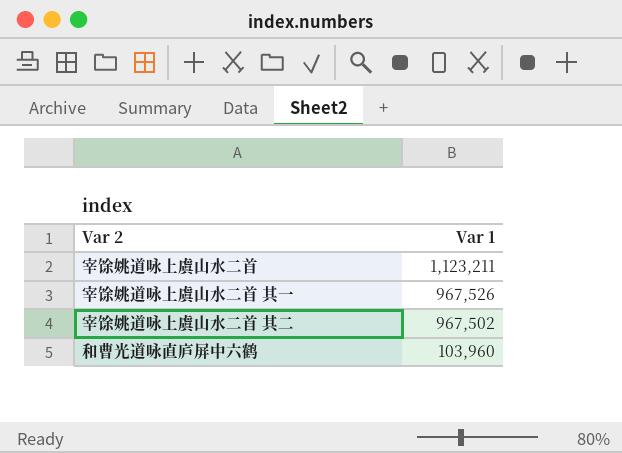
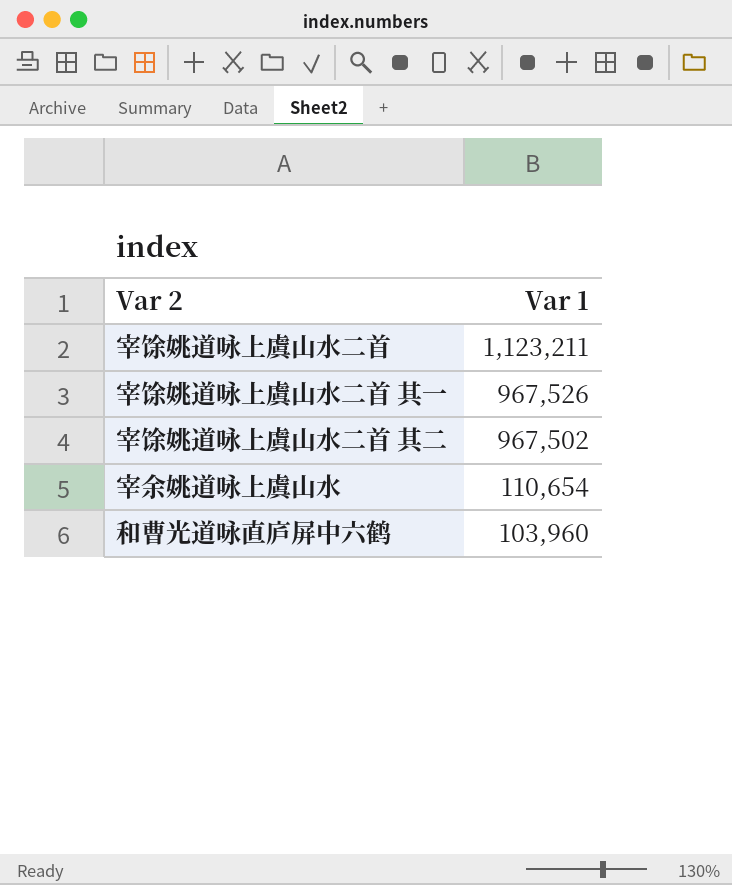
row 宰余姚道咏上虞山水: none -> 110,654

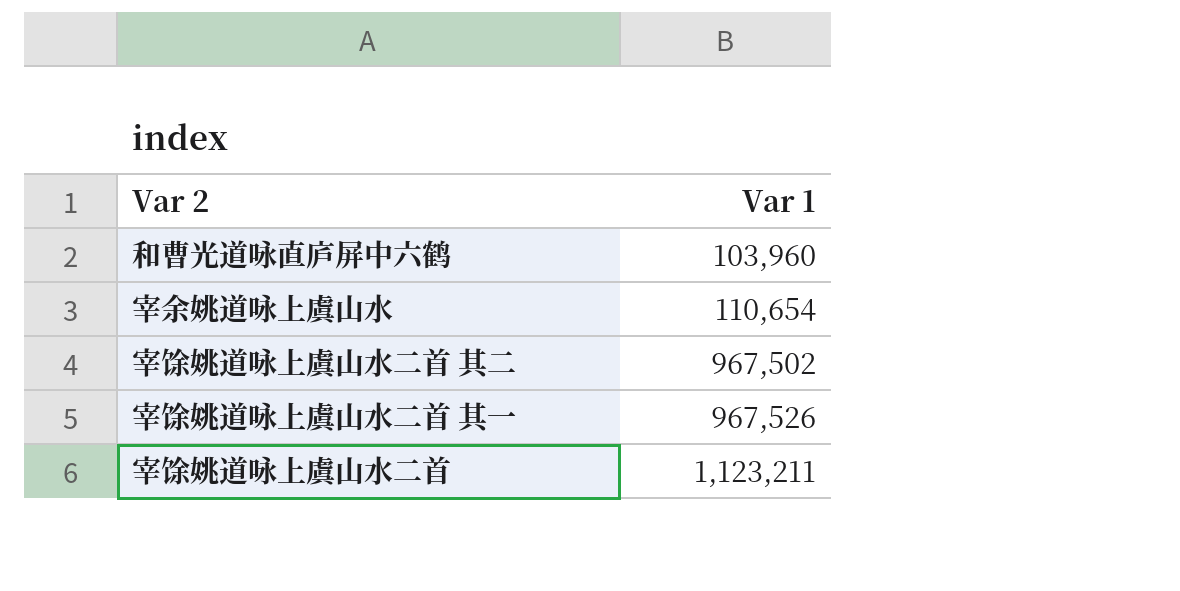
row order: Var 1 descending -> Var 1 ascending

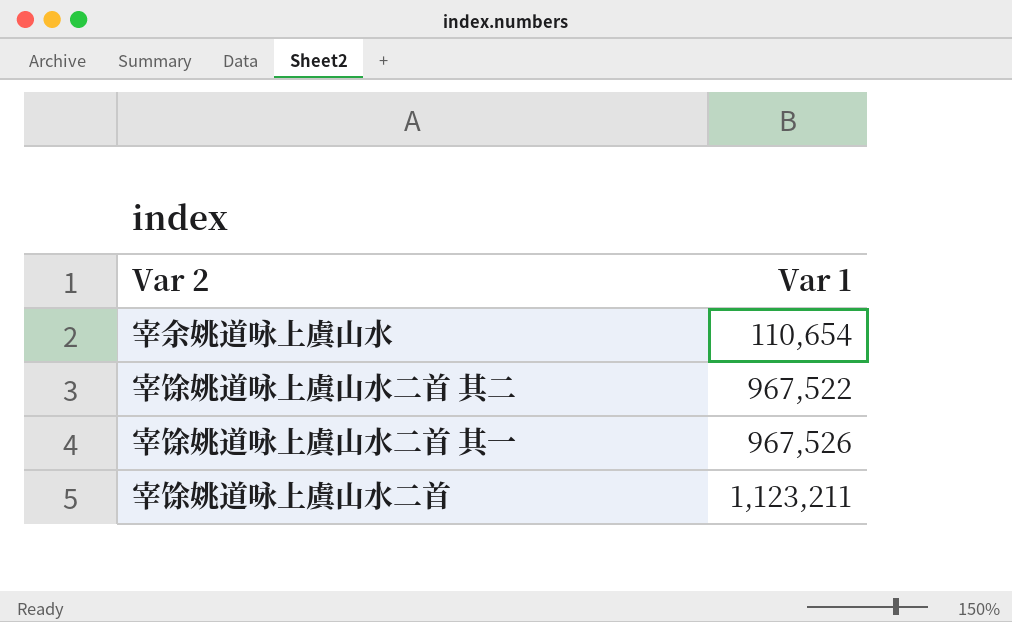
row 和曹光道咏直庐屏中六鹤: 103,960 -> none
宰馀姚道咏上虞山水二首 其二 | Var 1: 967,502 -> 967,522

